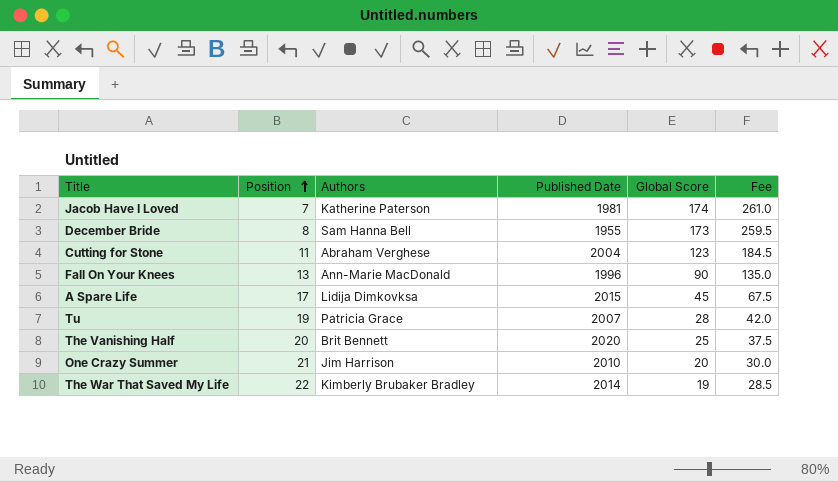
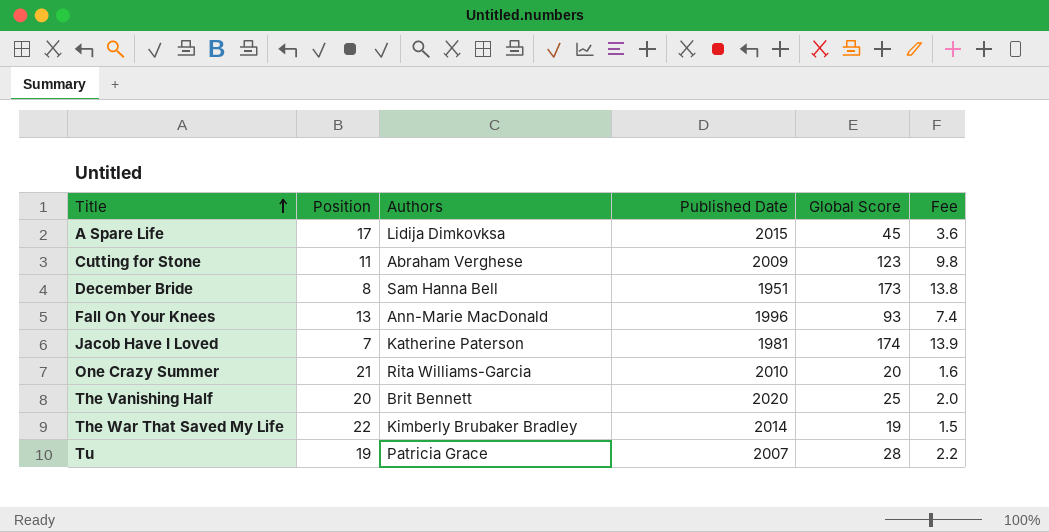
row order: Position ascending -> Title ascending
column Fee | formula: [Global Score] * 1.5 -> [Global Score] * 0.08
Cutting for Stone | Published Date: 2004 -> 2009
December Bride | Published Date: 1955 -> 1951
Fall On Your Knees | Global Score: 90 -> 93
One Crazy Summer | Authors: Jim Harrison -> Rita Williams-Garcia

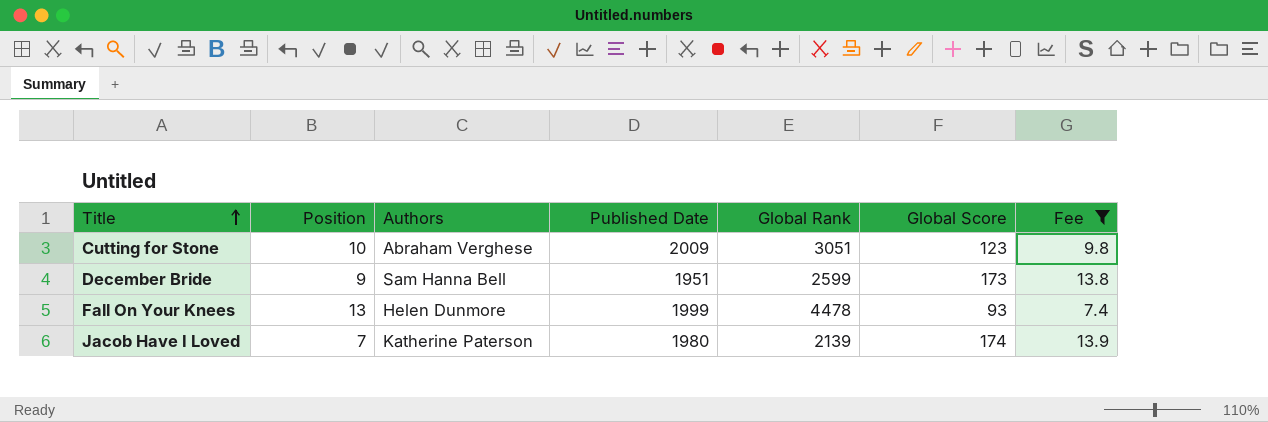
filter: none -> Fee >= 7.4
column Global Rank | position: none -> 5
Cutting for Stone | Position: 11 -> 10
December Bride | Position: 8 -> 9
Fall On Your Knees | Authors: Ann-Marie MacDonald -> Helen Dunmore
Fall On Your Knees | Published Date: 1996 -> 1999
Jacob Have I Loved | Published Date: 1981 -> 1980

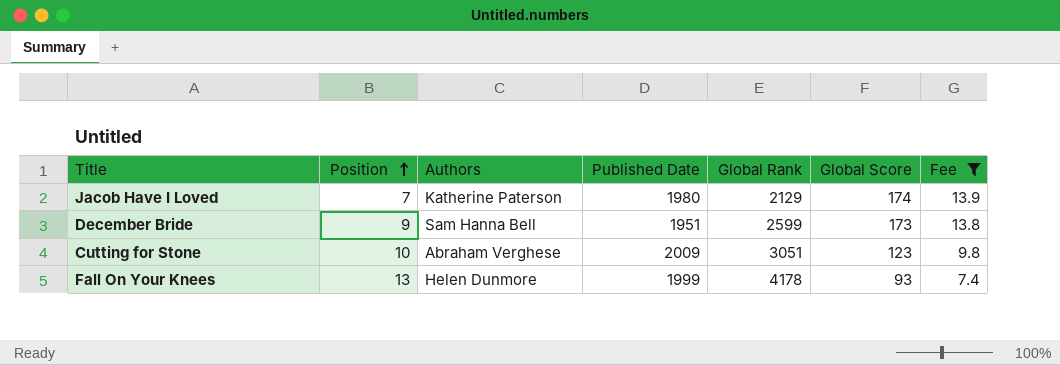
row order: Title ascending -> Position ascending
Jacob Have I Loved | Global Rank: 2139 -> 2129
Fall On Your Knees | Global Rank: 4478 -> 4178

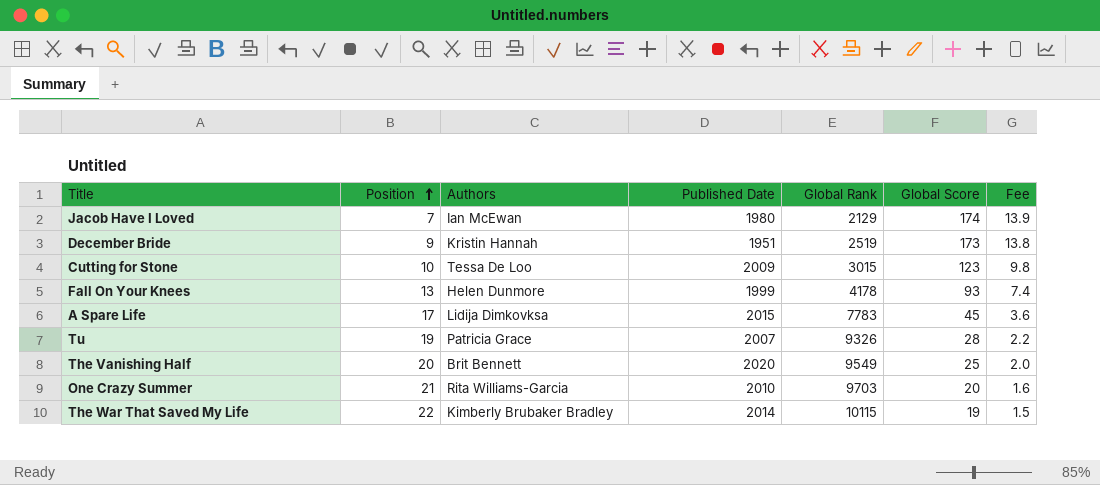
filter: Fee >= 7.4 -> none
Jacob Have I Loved | Authors: Katherine Paterson -> Ian McEwan
December Bride | Authors: Sam Hanna Bell -> Kristin Hannah
December Bride | Global Rank: 2599 -> 2519
Cutting for Stone | Authors: Abraham Verghese -> Tessa De Loo
Cutting for Stone | Global Rank: 3051 -> 3015

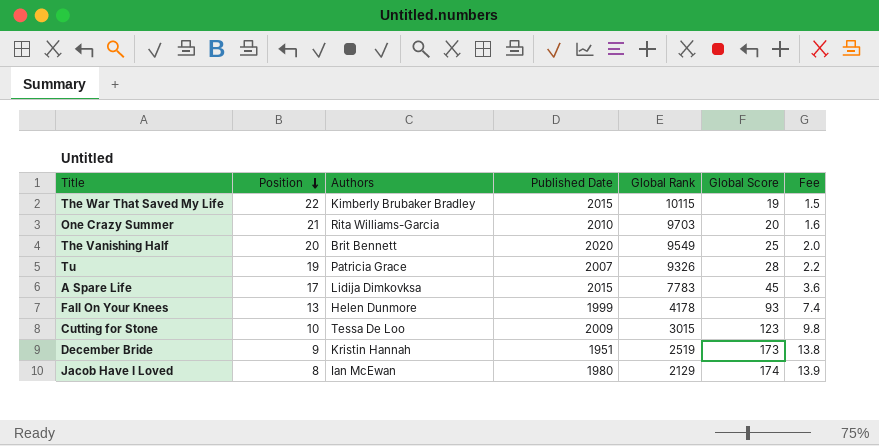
row order: Position ascending -> Position descending
The War That Saved My Life | Published Date: 2014 -> 2015
Jacob Have I Loved | Position: 7 -> 8

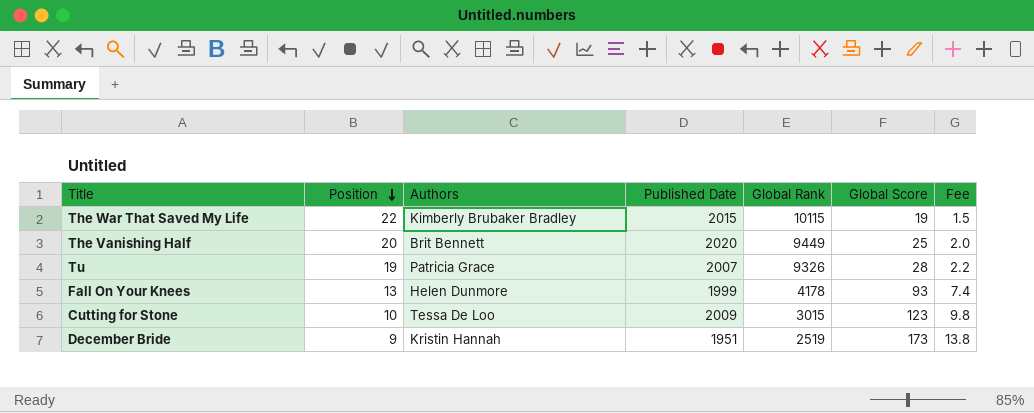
row One Crazy Summer: 21 | Rita Williams-Garcia | 2010 | 9703 | 20 | 1.6 -> none
row A Spare Life: 17 | Lidija Dimkovksa | 2015 | 7783 | 45 | 3.6 -> none
row Jacob Have I Loved: 8 | Ian McEwan | 1980 | 2129 | 174 | 13.9 -> none
The Vanishing Half | Global Rank: 9549 -> 9449

